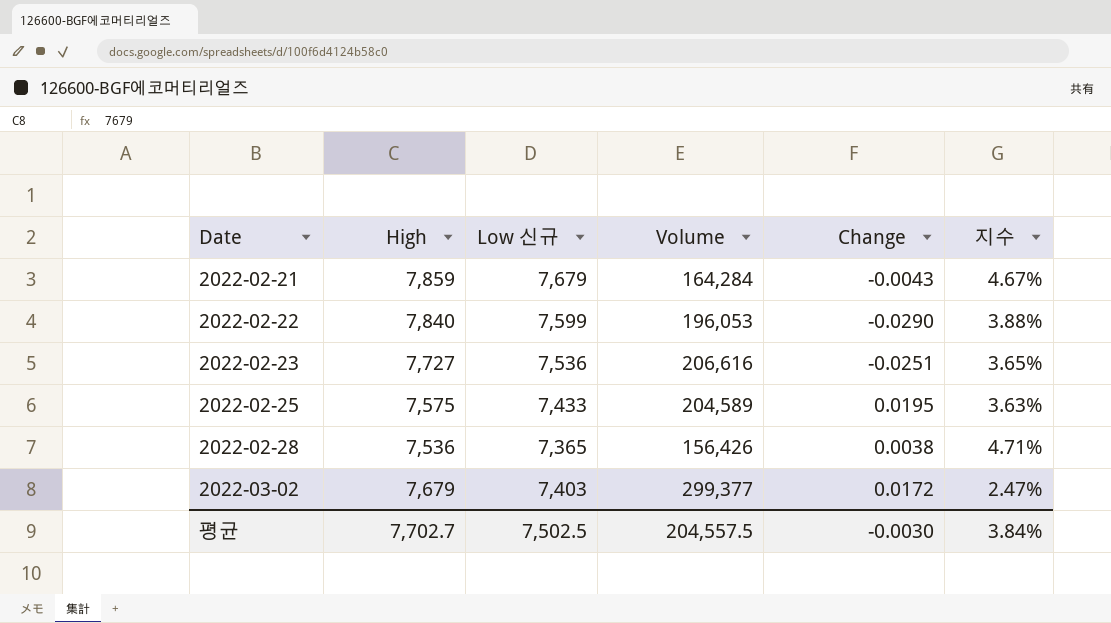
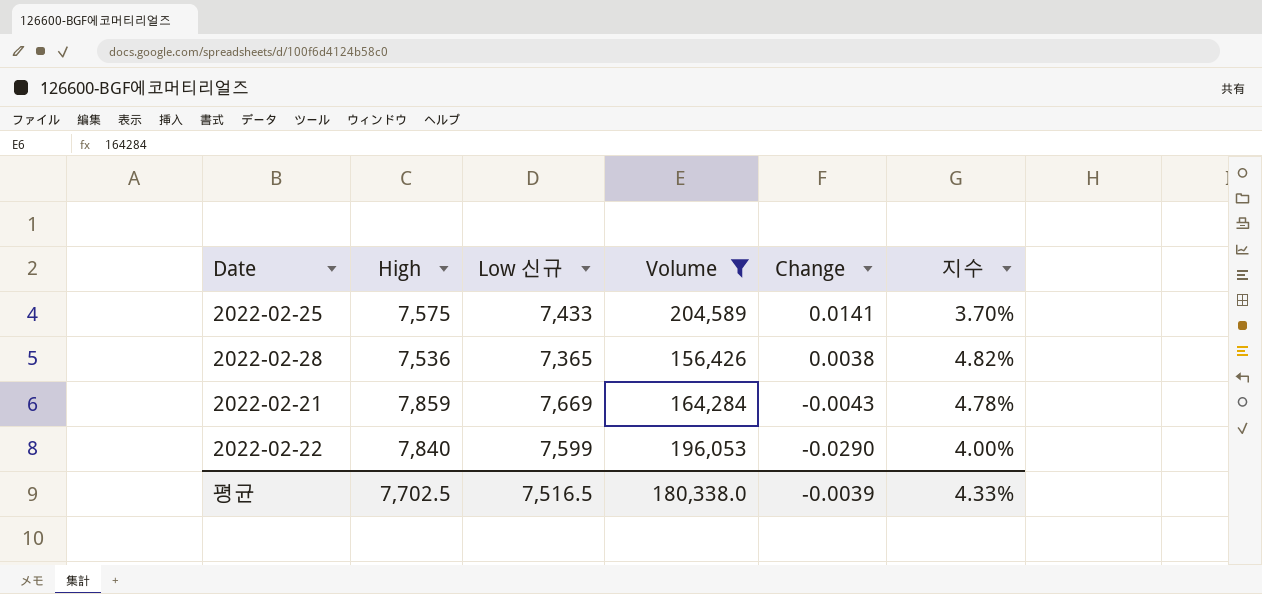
filter: none -> Volume <= 204,589
row order: Date ascending -> Change descending
column 지수 | formula: [Low 신규] / [Volume] -> [High] / [Volume]
2022-02-25 | Change: 0.0195 -> 0.0141
2022-02-21 | Low 신규: 7,679 -> 7,669
평균 | High: 7,702.7 -> 7,702.5
평균 | Low 신규: 7,502.5 -> 7,516.5
평균 | Volume: 204,557.5 -> 180,338.0
평균 | Change: -0.0030 -> -0.0039
평균 | 지수: 3.84% -> 4.33%

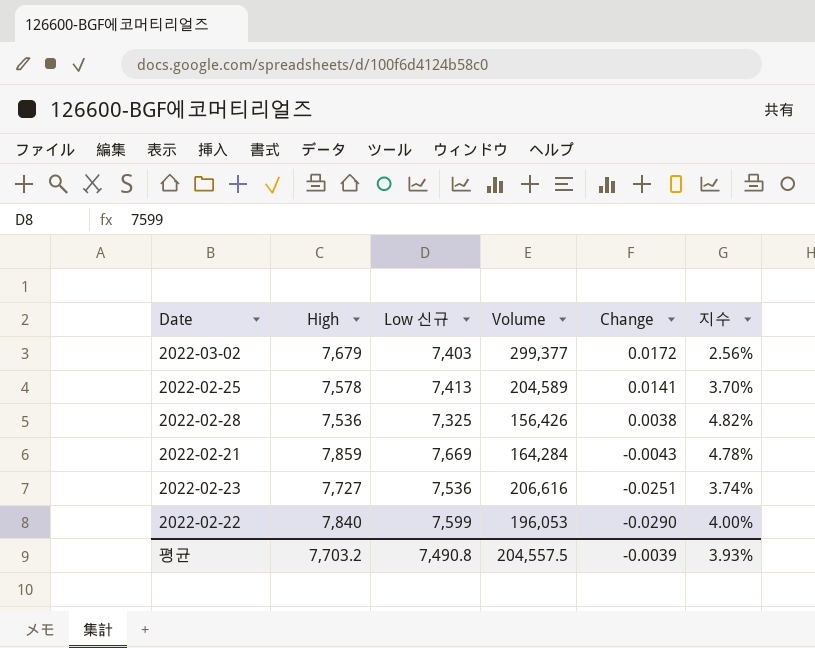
filter: Volume <= 204,589 -> none
2022-02-25 | High: 7,575 -> 7,578
2022-02-25 | Low 신규: 7,433 -> 7,413
2022-02-28 | Low 신규: 7,365 -> 7,325
평균 | High: 7,702.5 -> 7,703.2
평균 | Low 신규: 7,516.5 -> 7,490.8
평균 | Volume: 180,338.0 -> 204,557.5
평균 | 지수: 4.33% -> 3.93%

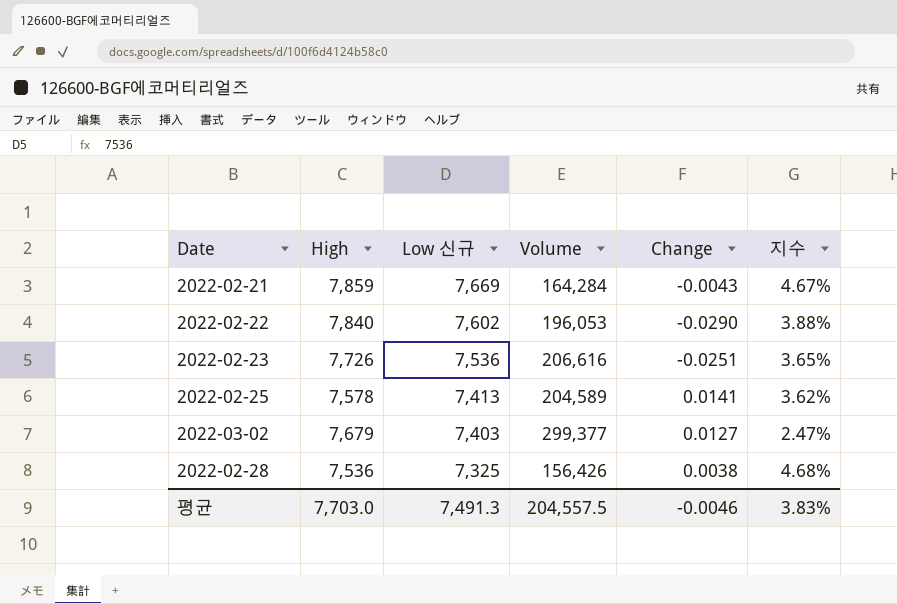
row order: Change descending -> Low 신규 descending
column 지수 | formula: [High] / [Volume] -> [Low 신규] / [Volume]
2022-02-22 | Low 신규: 7,599 -> 7,602
2022-02-23 | High: 7,727 -> 7,726
2022-03-02 | Change: 0.0172 -> 0.0127
평균 | High: 7,703.2 -> 7,703.0
평균 | Low 신규: 7,490.8 -> 7,491.3
평균 | Change: -0.0039 -> -0.0046
평균 | 지수: 3.93% -> 3.83%

